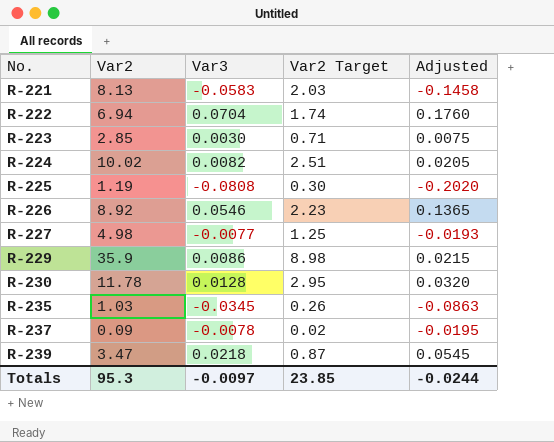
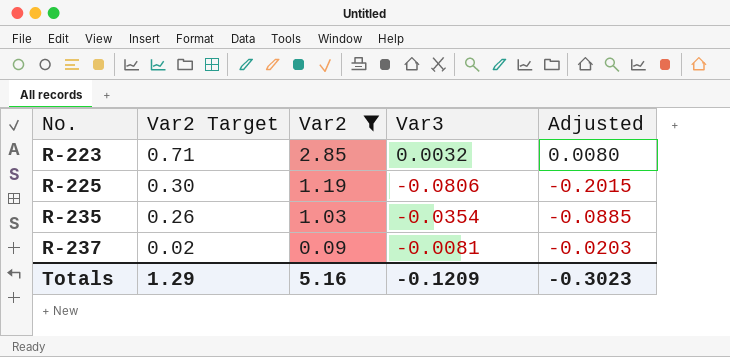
filter: none -> Var2 <= 2.85
column Var2 Target | position: 4 -> 2
R-223 | Var3: 0.0030 -> 0.0032
R-223 | Adjusted: 0.0075 -> 0.0080
R-225 | Var3: -0.0808 -> -0.0806
R-225 | Adjusted: -0.2020 -> -0.2015
R-235 | Var3: -0.0345 -> -0.0354
R-235 | Adjusted: -0.0863 -> -0.0885
R-237 | Var3: -0.0078 -> -0.0081
R-237 | Adjusted: -0.0195 -> -0.0203
Totals | Var2 Target: 23.85 -> 1.29
Totals | Var2: 95.3 -> 5.16
Totals | Var3: -0.0097 -> -0.1209
Totals | Adjusted: -0.0244 -> -0.3023

